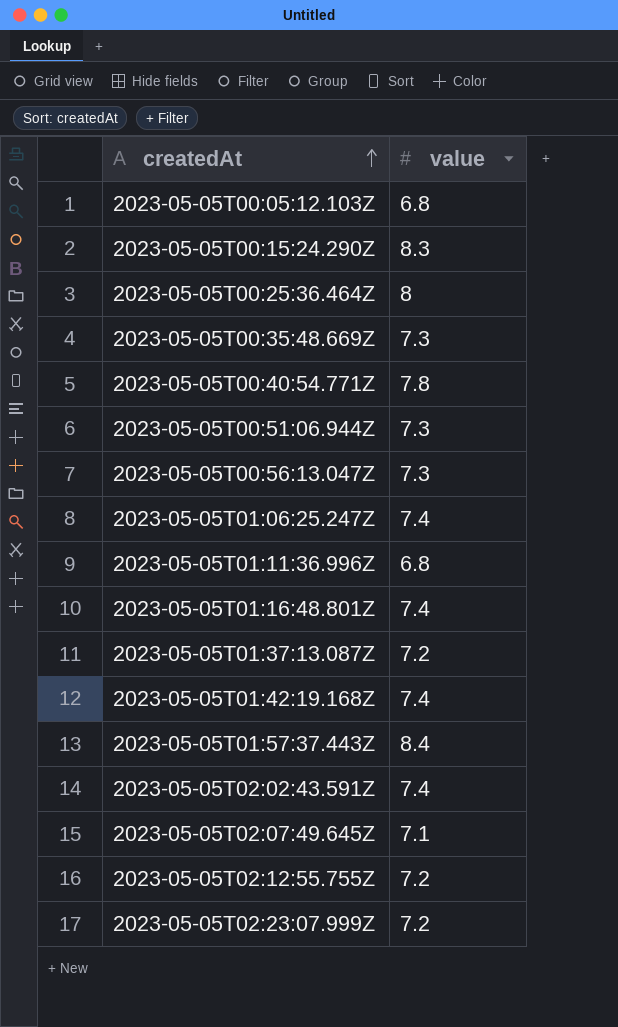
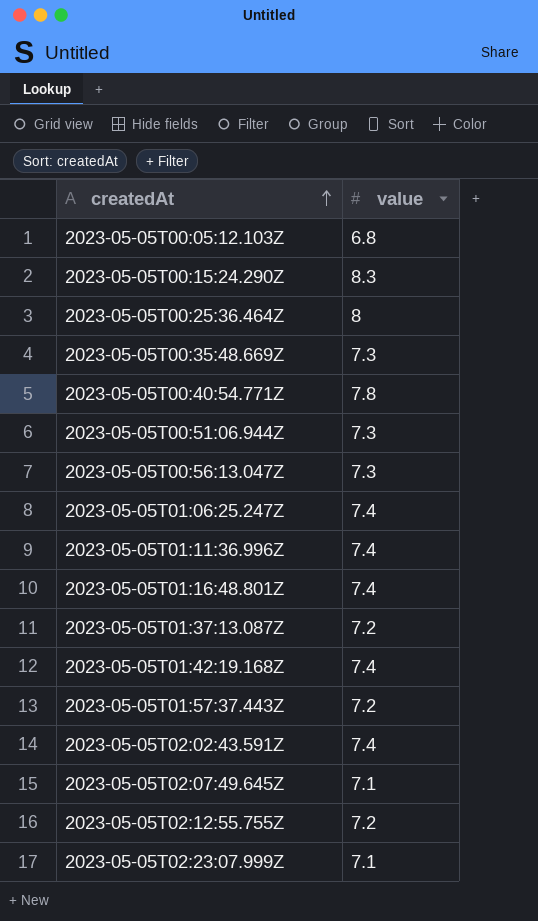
2023-05-05T01:11:36.996Z | value: 6.8 -> 7.4
2023-05-05T01:57:37.443Z | value: 8.4 -> 7.2
2023-05-05T02:23:07.999Z | value: 7.2 -> 7.1

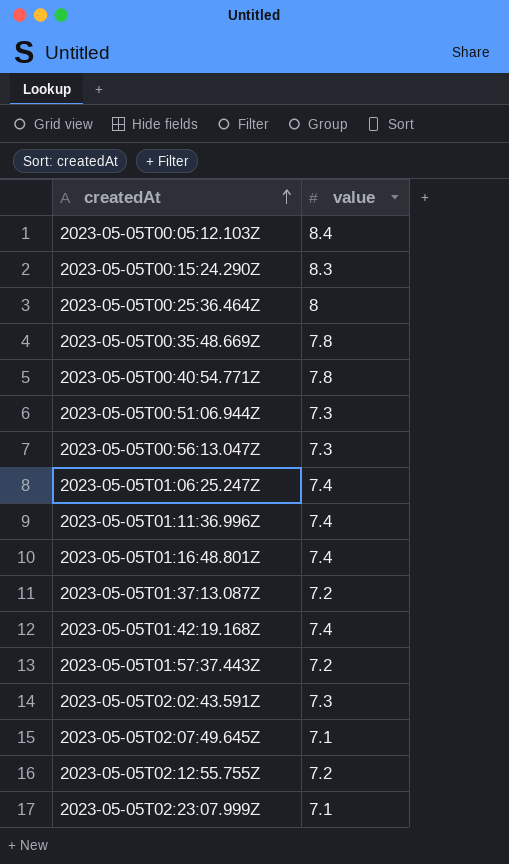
2023-05-05T00:05:12.103Z | value: 6.8 -> 8.4
2023-05-05T00:35:48.669Z | value: 7.3 -> 7.8
2023-05-05T02:02:43.591Z | value: 7.4 -> 7.3

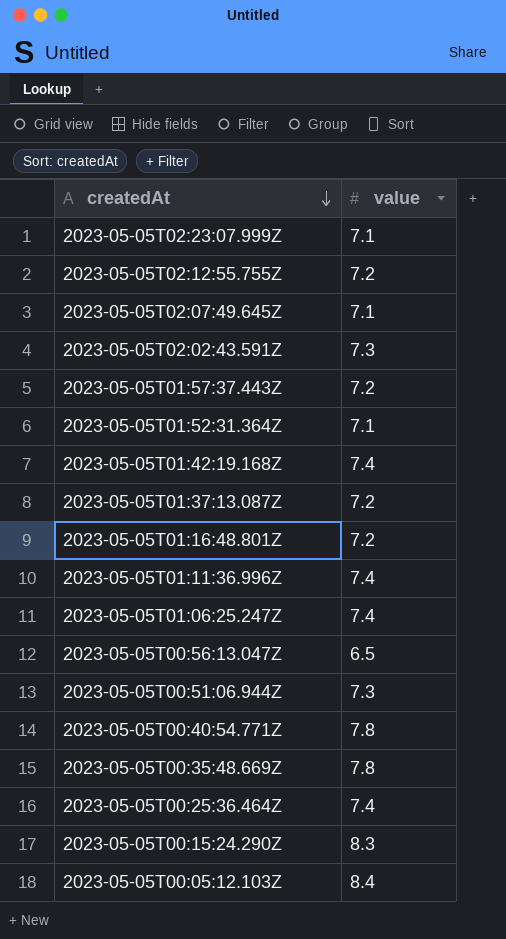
row order: createdAt ascending -> createdAt descending
row 2023-05-05T01:52:31.364Z: none -> 7.1
2023-05-05T01:16:48.801Z | value: 7.4 -> 7.2
2023-05-05T00:56:13.047Z | value: 7.3 -> 6.5
2023-05-05T00:25:36.464Z | value: 8 -> 7.4

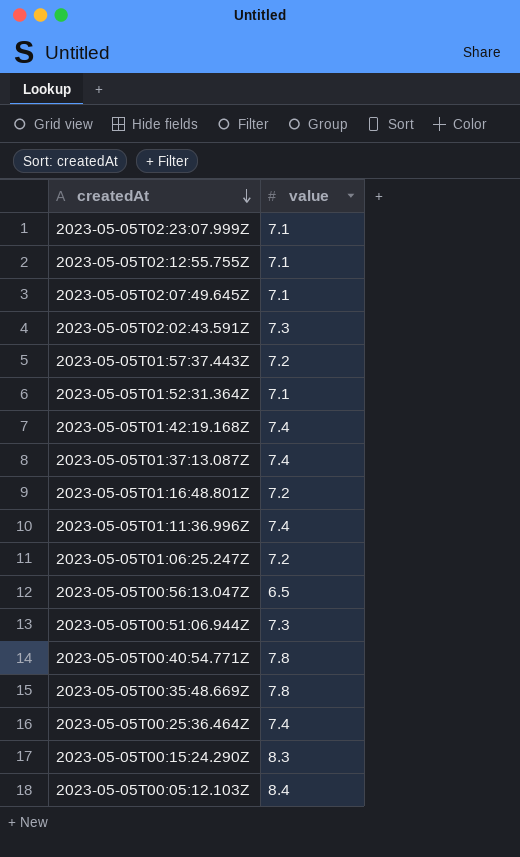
2023-05-05T02:12:55.755Z | value: 7.2 -> 7.1
2023-05-05T01:37:13.087Z | value: 7.2 -> 7.4
2023-05-05T01:06:25.247Z | value: 7.4 -> 7.2

